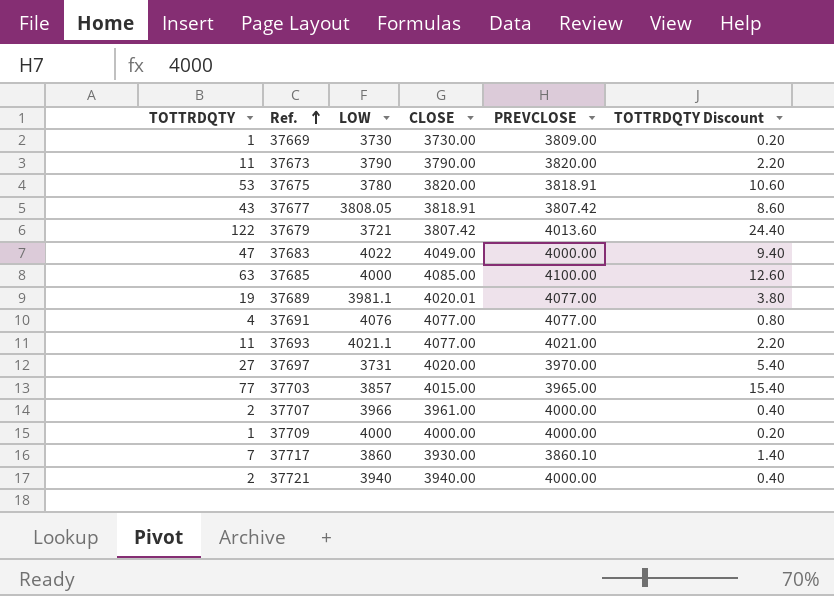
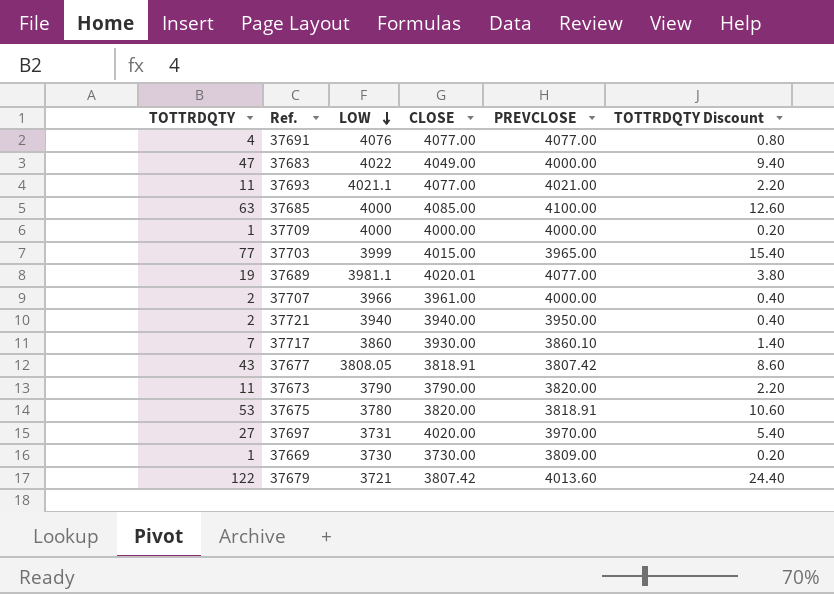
row order: Ref. ascending -> LOW descending
37703 | LOW: 3857 -> 3999
37721 | PREVCLOSE: 4000.00 -> 3950.00

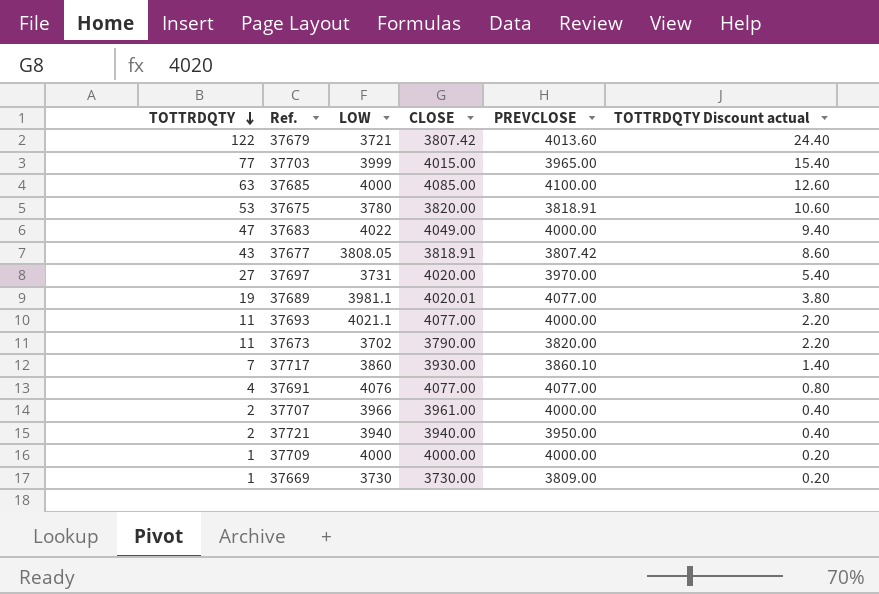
row order: LOW descending -> TOTTRDQTY descending
column name: TOTTRDQTY Discount -> TOTTRDQTY Discount actual
37693 | PREVCLOSE: 4021.00 -> 4000.00
37673 | LOW: 3790 -> 3702

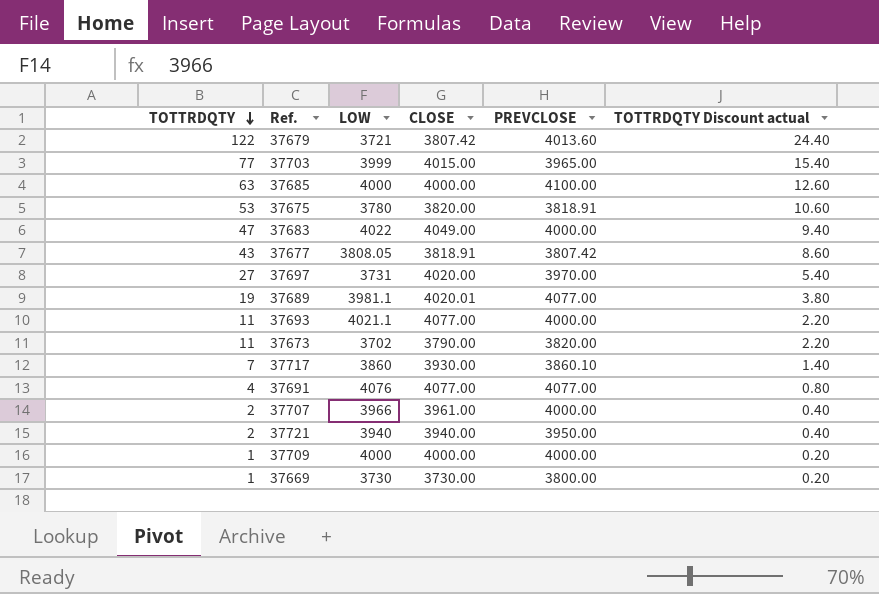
37685 | CLOSE: 4085.00 -> 4000.00
37669 | PREVCLOSE: 3809.00 -> 3800.00

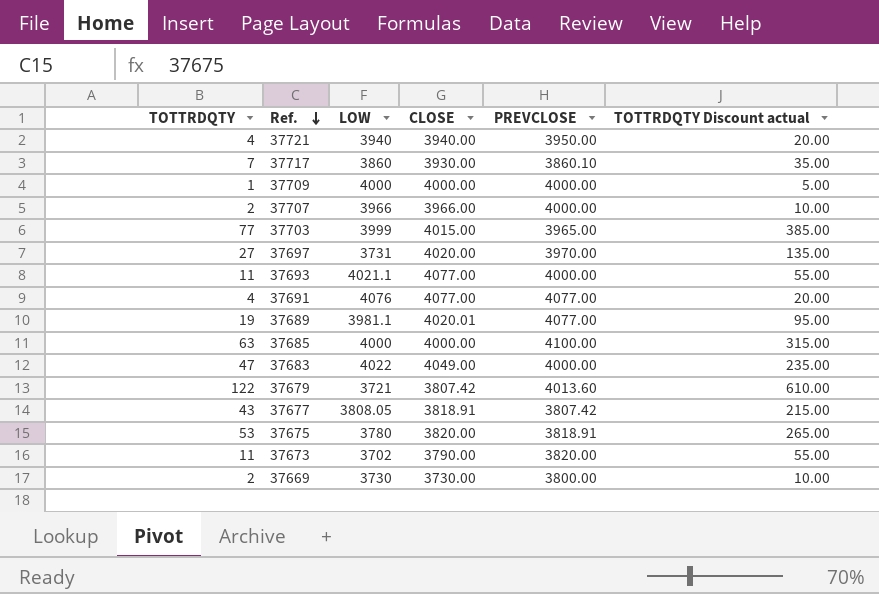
row order: TOTTRDQTY descending -> Ref. descending
column TOTTRDQTY Discount actual | formula: [TOTTRDQTY] * 0.2 -> [TOTTRDQTY] * 5
37721 | TOTTRDQTY: 2 -> 4
37707 | CLOSE: 3961.00 -> 3966.00
37669 | TOTTRDQTY: 1 -> 2

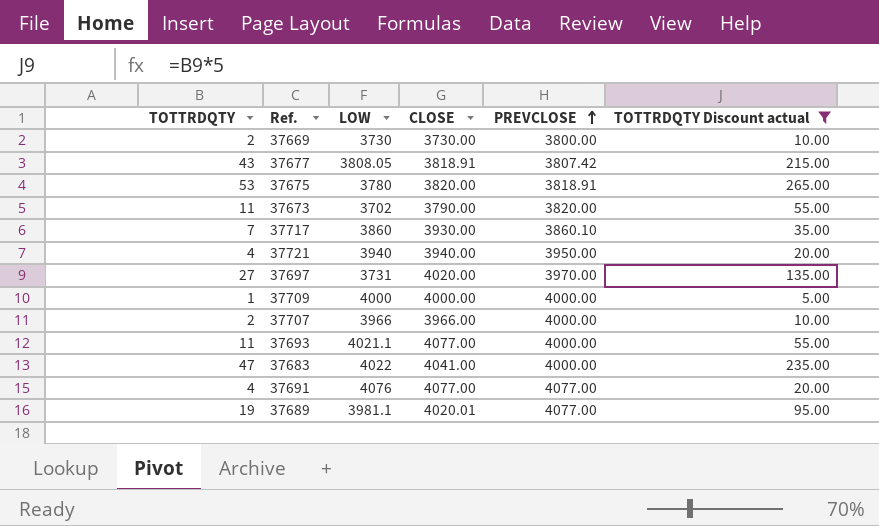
filter: none -> TOTTRDQTY Discount actual <= 265.00
row order: Ref. descending -> PREVCLOSE ascending
37683 | CLOSE: 4049.00 -> 4041.00

